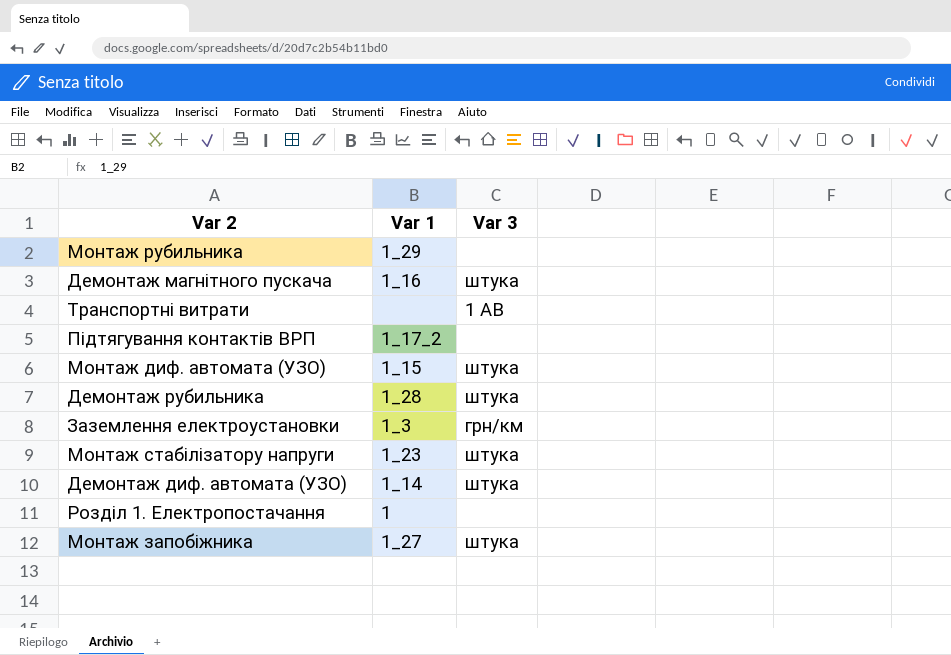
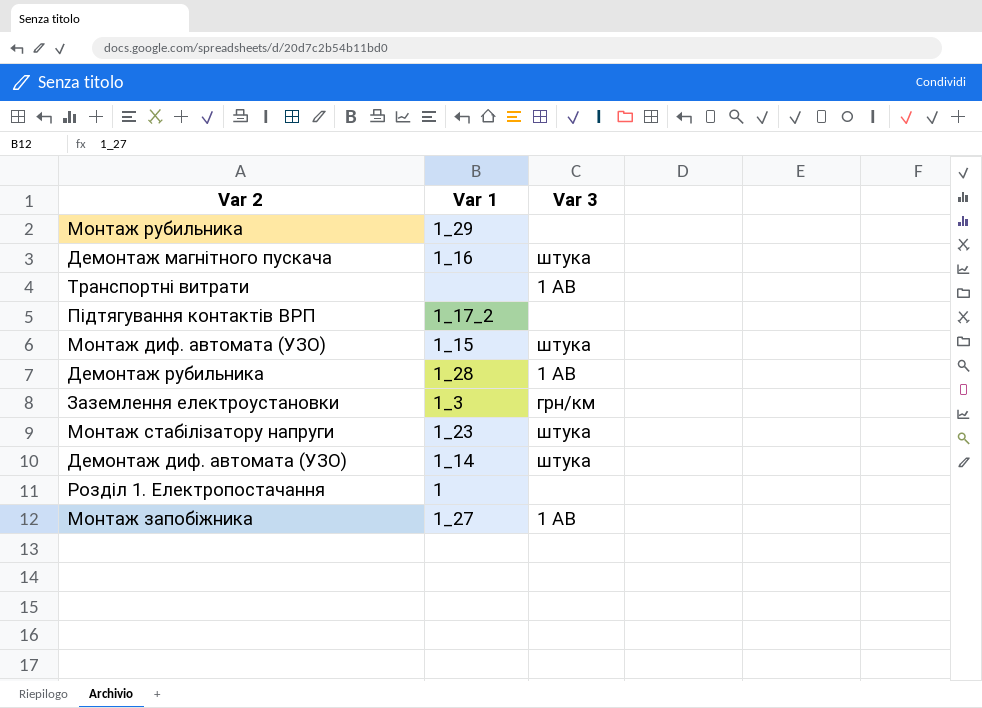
Демонтаж рубильника | Var 3: штука -> 1 АВ
Монтаж запобіжника | Var 3: штука -> 1 АВ

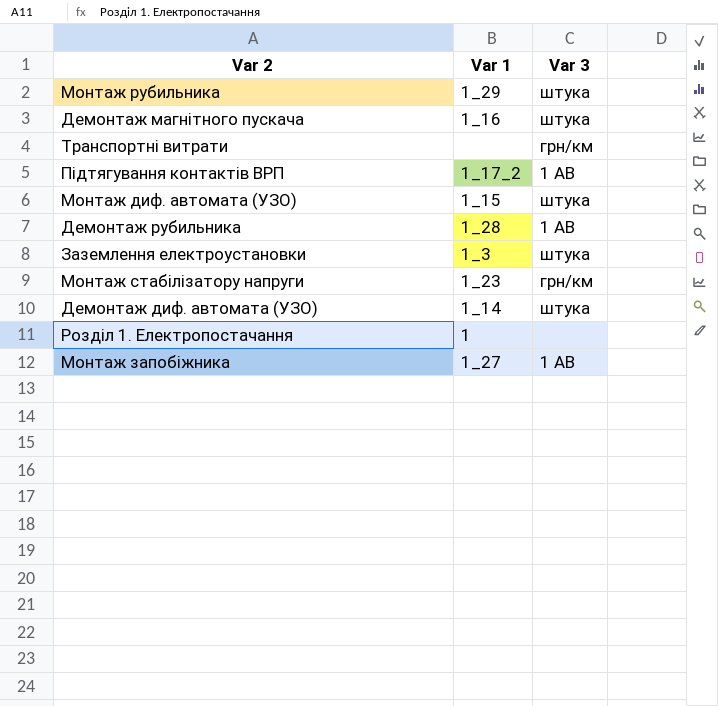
Монтаж рубильника | Var 3: none -> штука
Транспортні витрати | Var 3: 1 АВ -> грн/км
Підтягування контактів ВРП | Var 3: none -> 1 АВ
Заземлення електроустановки | Var 3: грн/км -> штука
Монтаж стабілізатору напруги | Var 3: штука -> грн/км

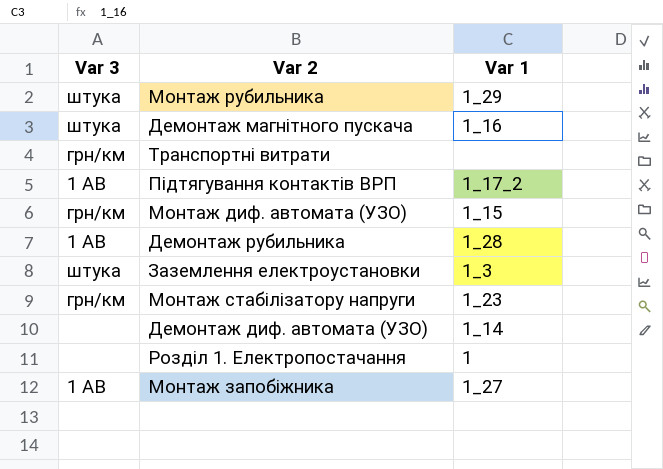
column Var 3 | position: 3 -> 1
Монтаж диф. автомата (УЗО) | Var 3: штука -> грн/км
Демонтаж диф. автомата (УЗО) | Var 3: штука -> none

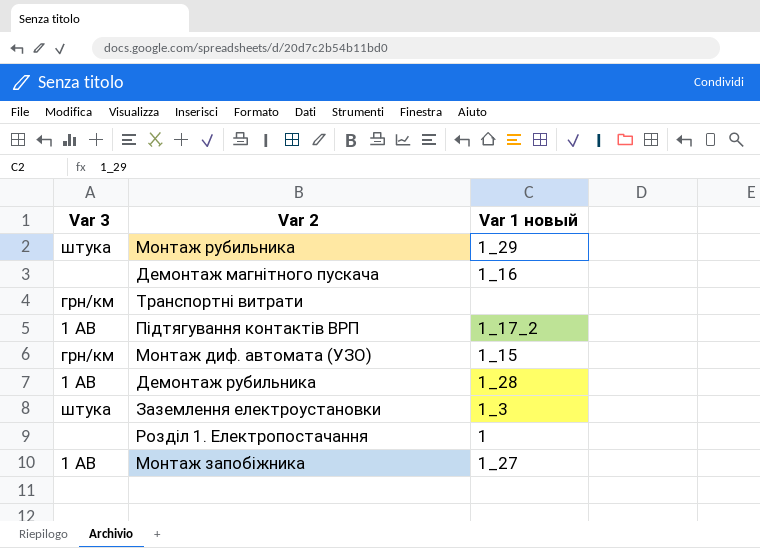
column name: Var 1 -> Var 1 новый
row Монтаж стабілізатору напруги: грн/км | 1_23 -> none
row Демонтаж диф. автомата (УЗО): none | 1_14 -> none
Демонтаж магнітного пускача | Var 3: штука -> none

